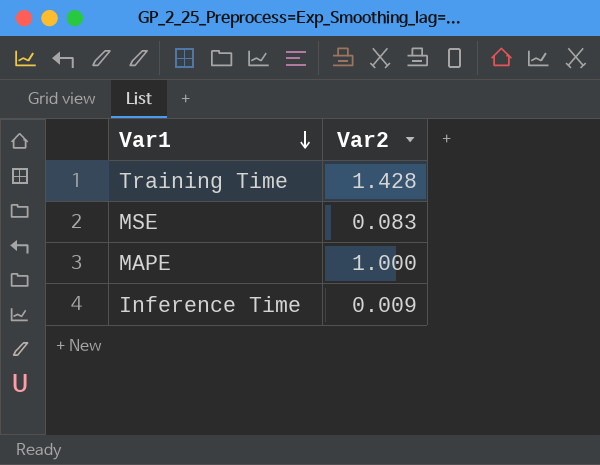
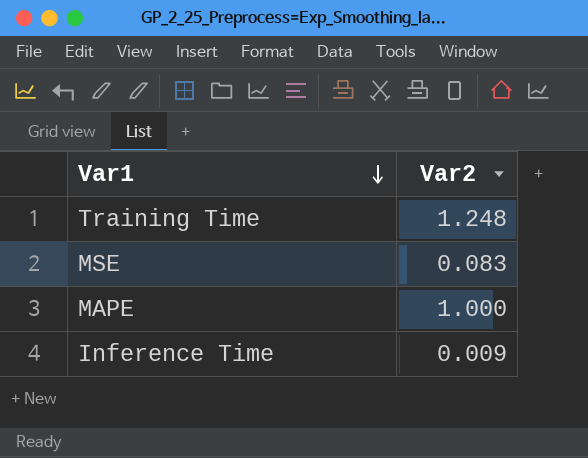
Training Time | Var2: 1.428 -> 1.248

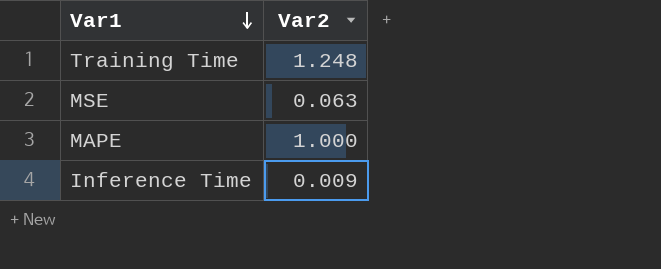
MSE | Var2: 0.083 -> 0.063

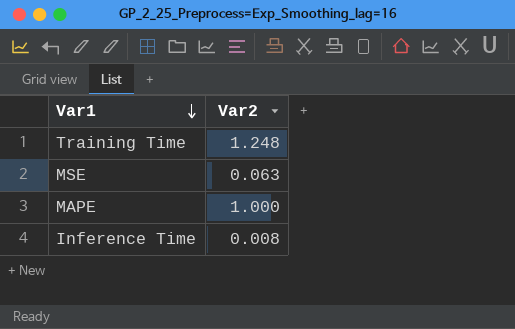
Inference Time | Var2: 0.009 -> 0.008

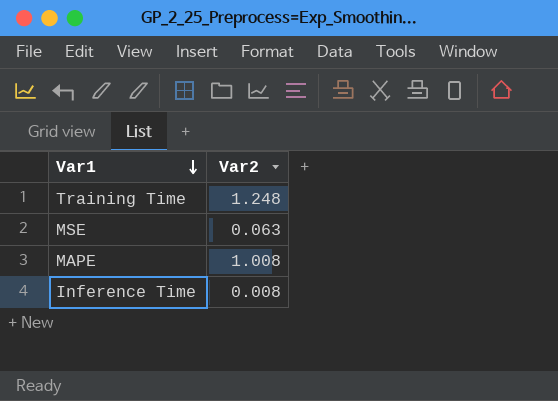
MAPE | Var2: 1.000 -> 1.008

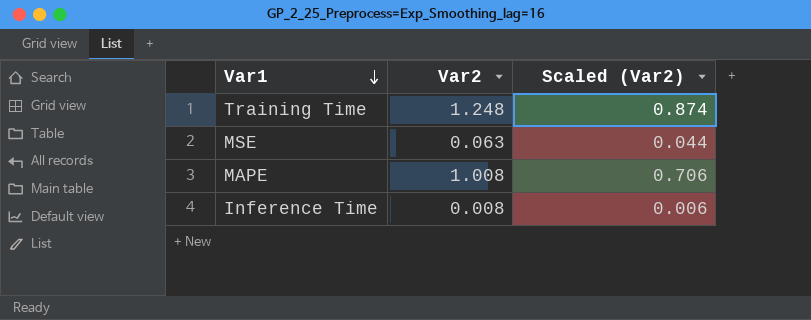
column Scaled (Var2) | formula: none -> [Var2] * 0.7

